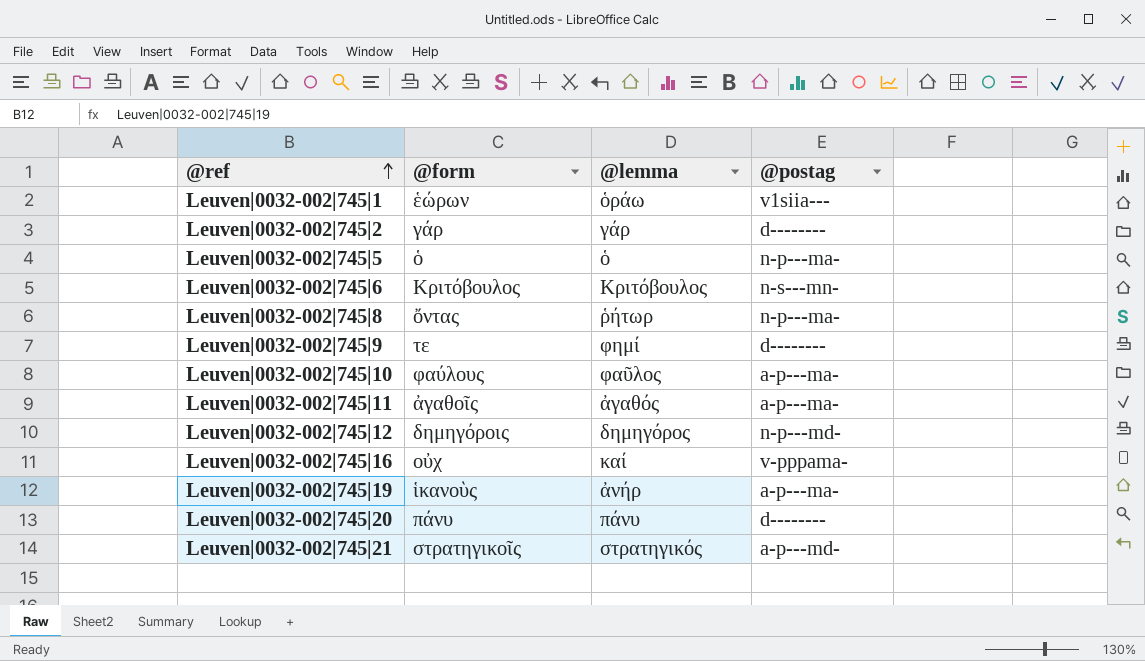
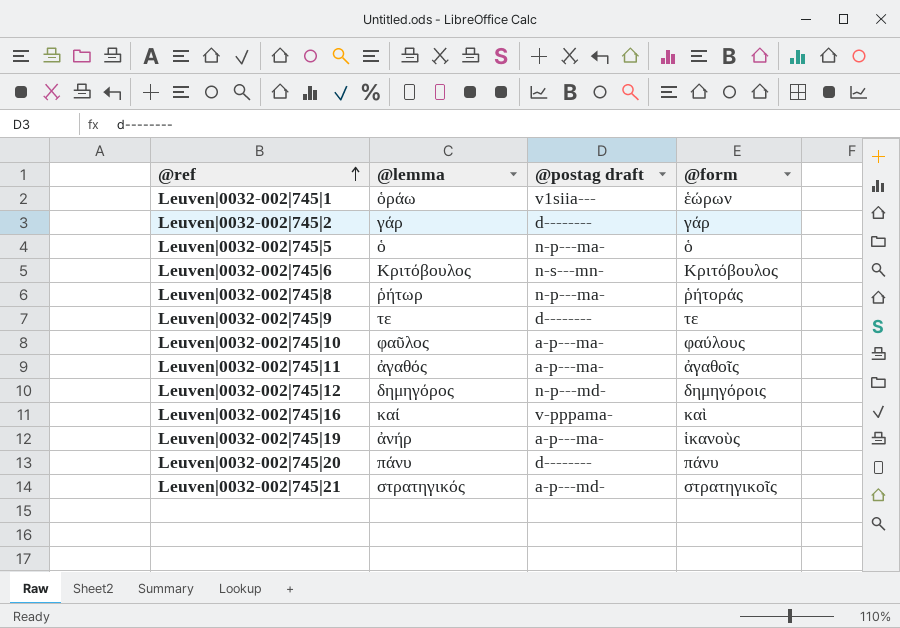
column name: @postag -> @postag draft
column @form | position: 2 -> 4
Leuven|0032-002|745|8 | @form: ὄντας -> ῥήτοράς
Leuven|0032-002|745|9 | @lemma: φημί -> τε
Leuven|0032-002|745|16 | @form: οὐχ -> καὶ

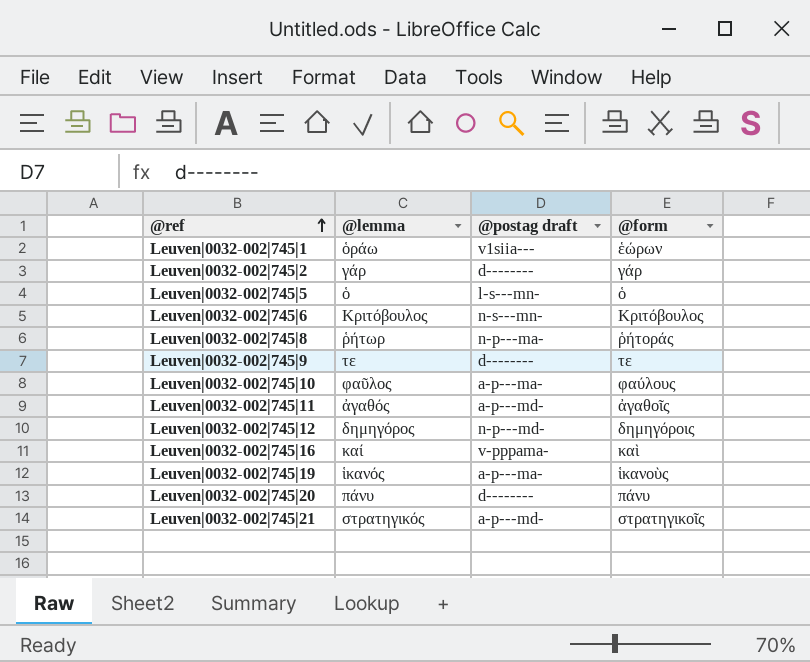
Leuven|0032-002|745|5 | @postag draft: n-p---ma- -> l-s---mn-
Leuven|0032-002|745|11 | @postag draft: a-p---ma- -> a-p---md-
Leuven|0032-002|745|19 | @lemma: ἀνήρ -> ἱκανός

